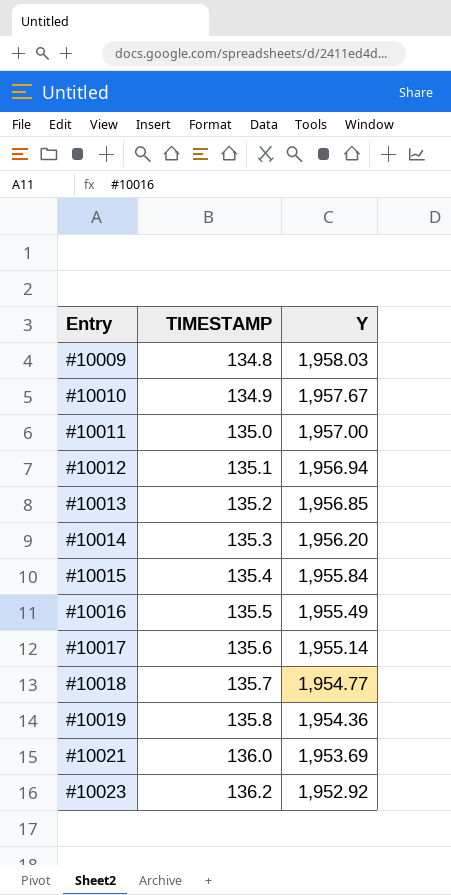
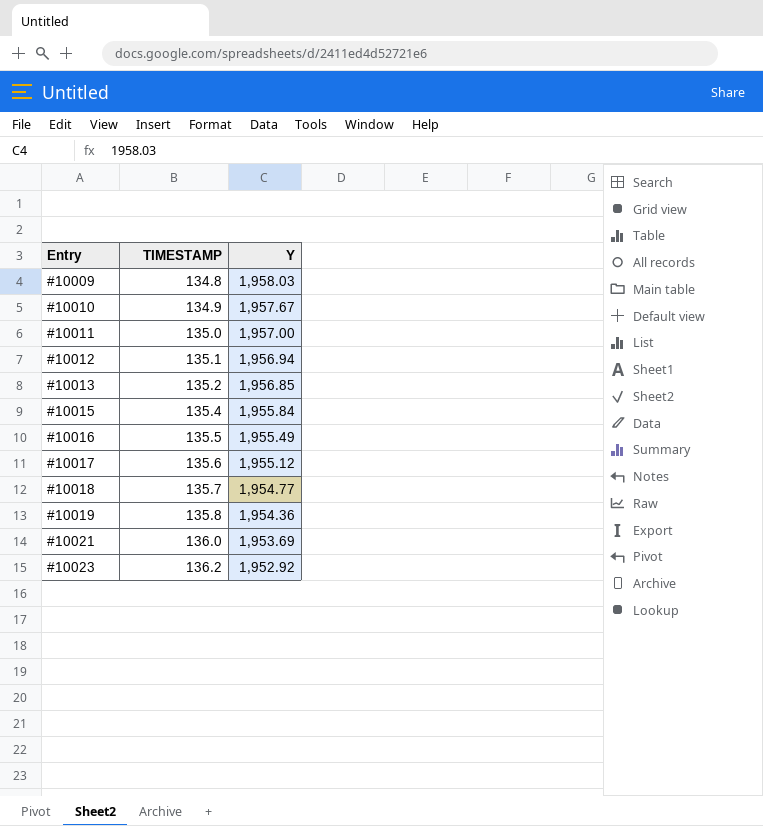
row #10014: 135.3 | 1,956.20 -> none
#10017 | Y: 1,955.14 -> 1,955.12

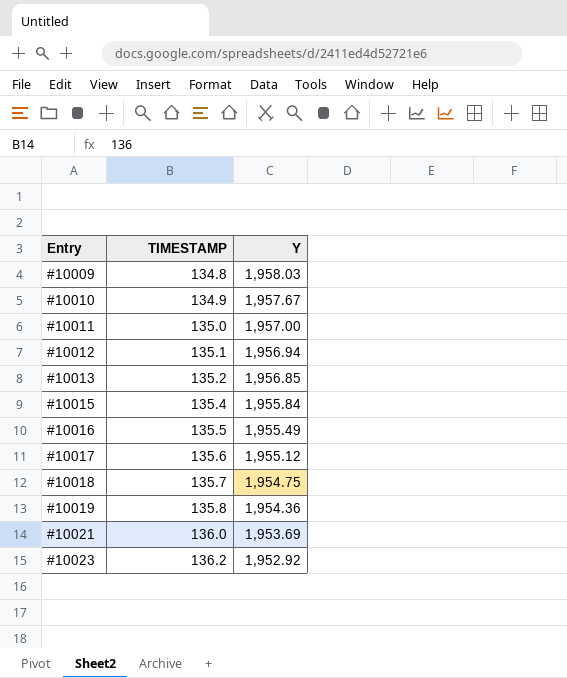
#10018 | Y: 1,954.77 -> 1,954.75

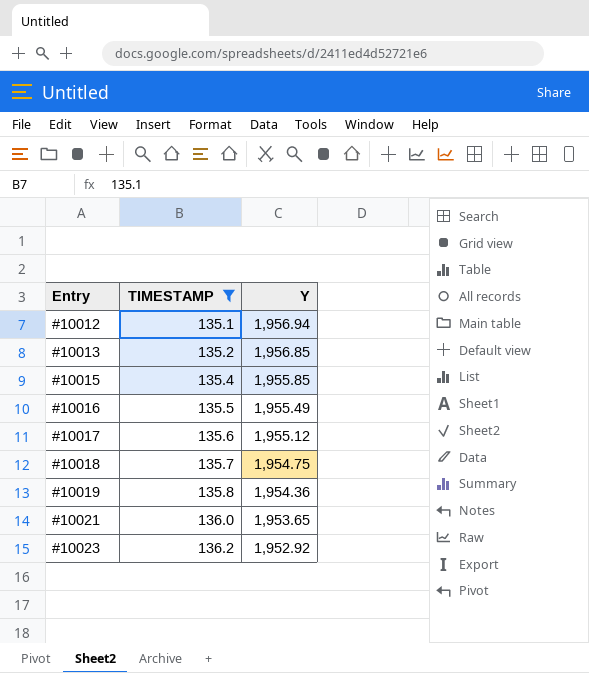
filter: none -> TIMESTAMP >= 135.1
#10015 | Y: 1,955.84 -> 1,955.85
#10021 | Y: 1,953.69 -> 1,953.65

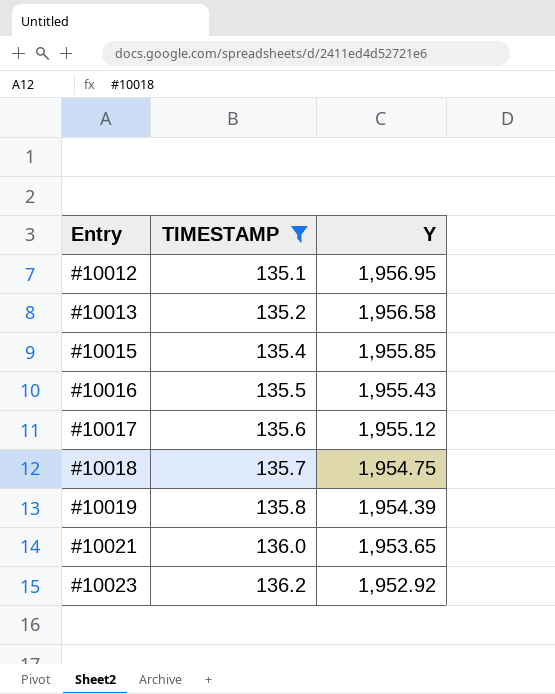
#10012 | Y: 1,956.94 -> 1,956.95
#10013 | Y: 1,956.85 -> 1,956.58
#10016 | Y: 1,955.49 -> 1,955.43
#10019 | Y: 1,954.36 -> 1,954.39

